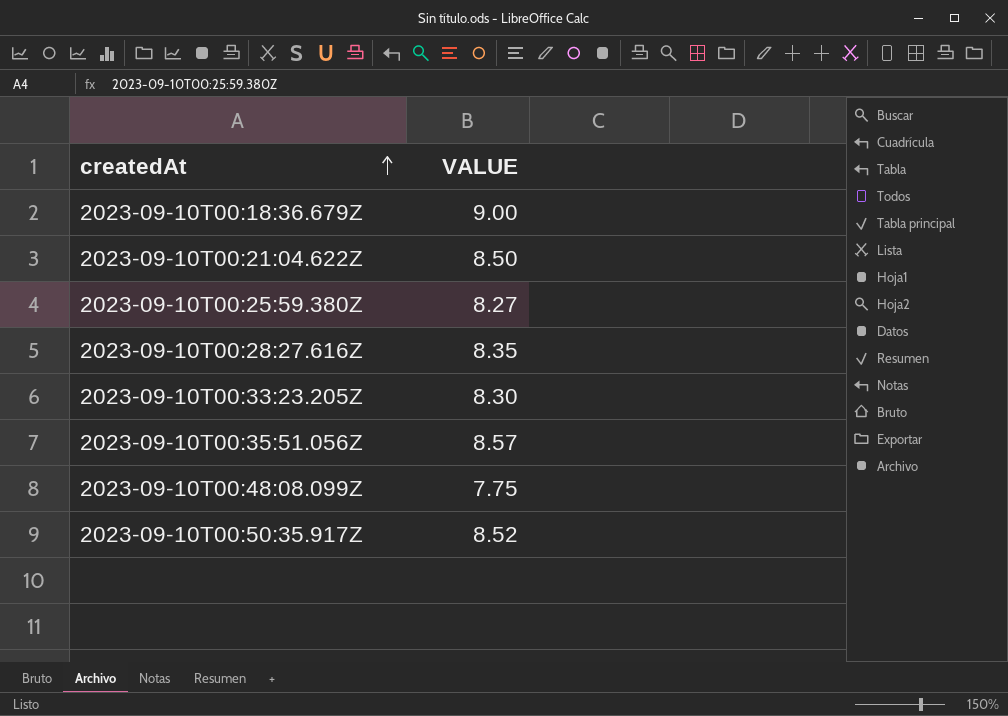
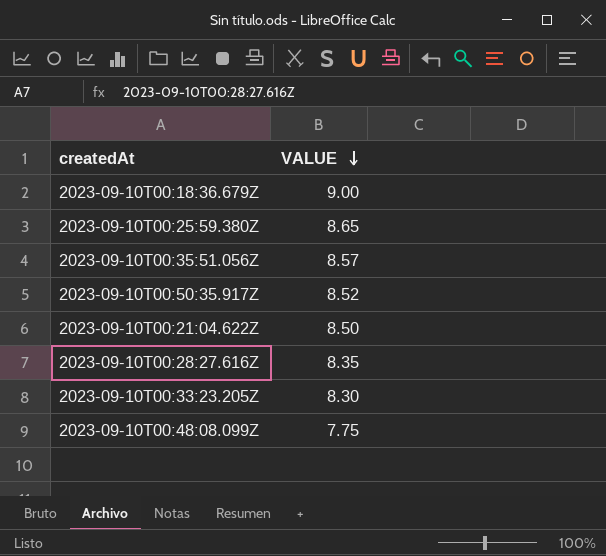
row order: createdAt ascending -> VALUE descending
2023-09-10T00:25:59.380Z | VALUE: 8.27 -> 8.65

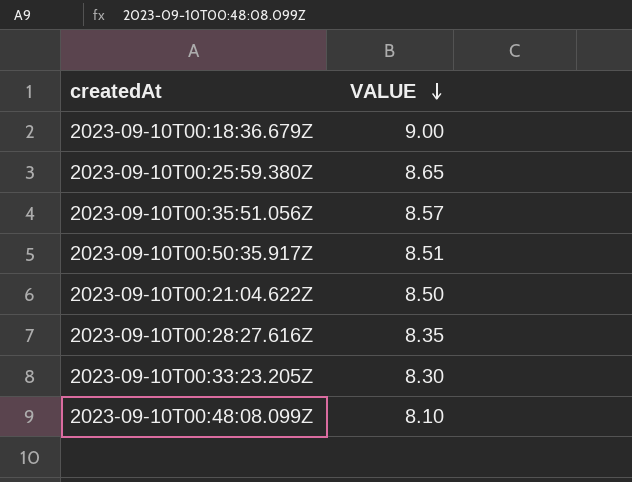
2023-09-10T00:50:35.917Z | VALUE: 8.52 -> 8.51
2023-09-10T00:48:08.099Z | VALUE: 7.75 -> 8.10

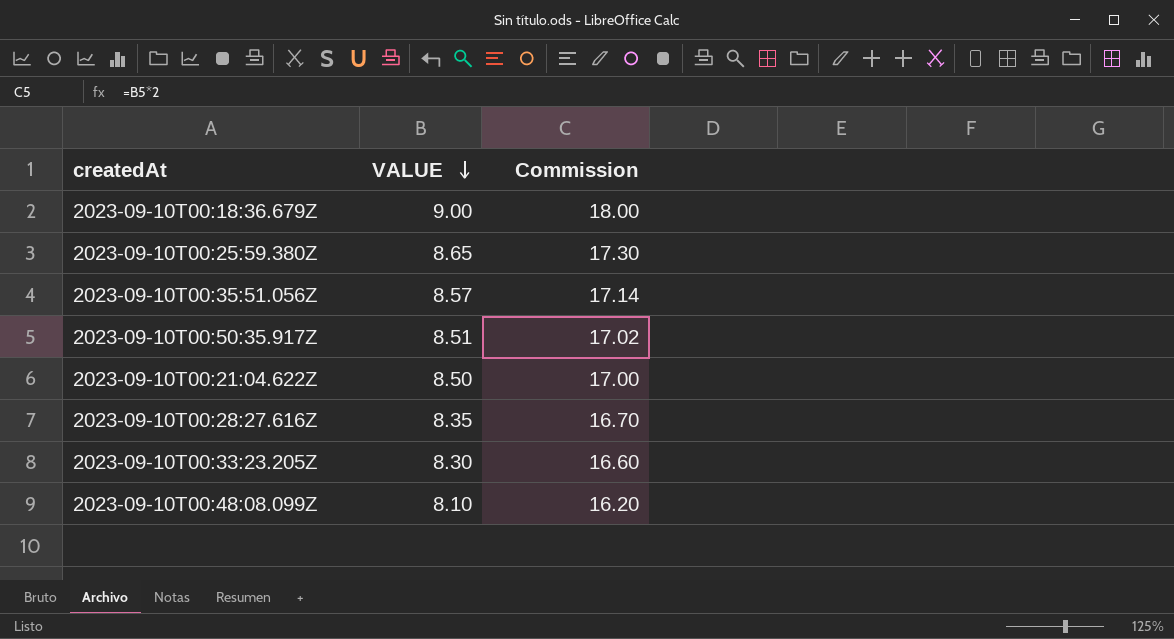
column Commission | formula: none -> [VALUE] * 2

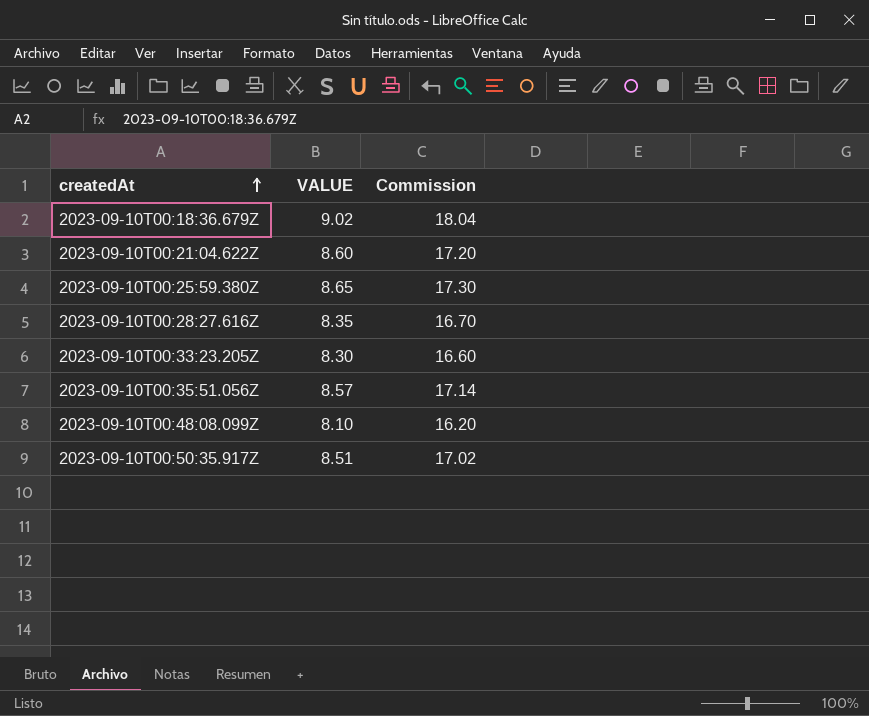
row order: VALUE descending -> createdAt ascending
2023-09-10T00:18:36.679Z | VALUE: 9.00 -> 9.02
2023-09-10T00:18:36.679Z | Commission: 18.00 -> 18.04
2023-09-10T00:21:04.622Z | VALUE: 8.50 -> 8.60
2023-09-10T00:21:04.622Z | Commission: 17.00 -> 17.20

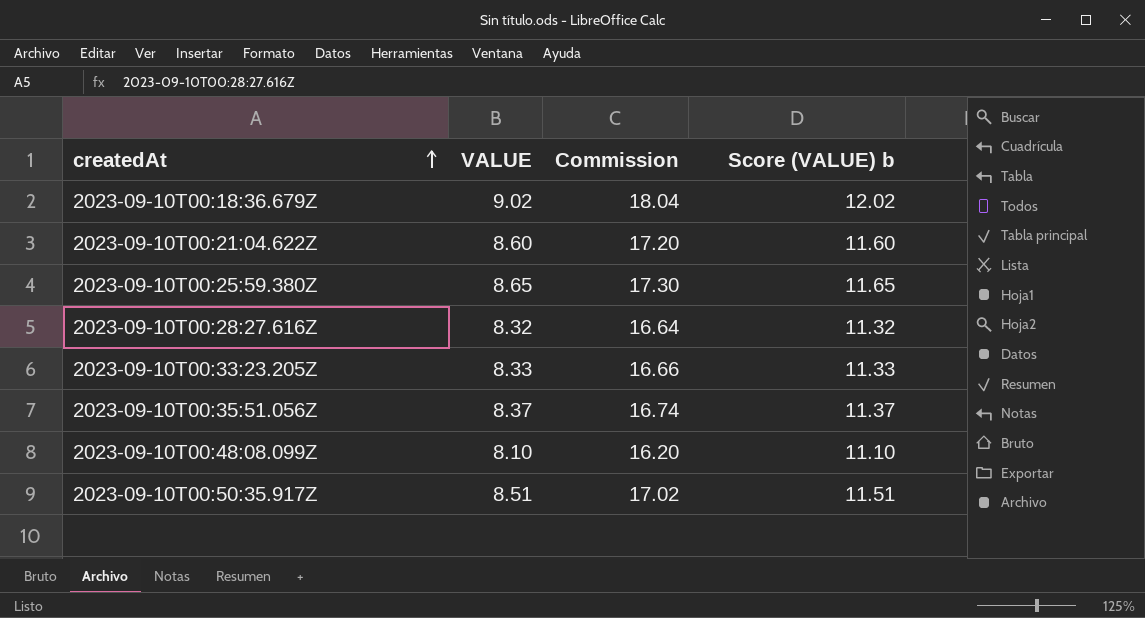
column Score (VALUE) b | formula: none -> [VALUE] + 3
2023-09-10T00:28:27.616Z | VALUE: 8.35 -> 8.32
2023-09-10T00:28:27.616Z | Commission: 16.70 -> 16.64
2023-09-10T00:33:23.205Z | VALUE: 8.30 -> 8.33
2023-09-10T00:33:23.205Z | Commission: 16.60 -> 16.66
2023-09-10T00:35:51.056Z | VALUE: 8.57 -> 8.37
2023-09-10T00:35:51.056Z | Commission: 17.14 -> 16.74

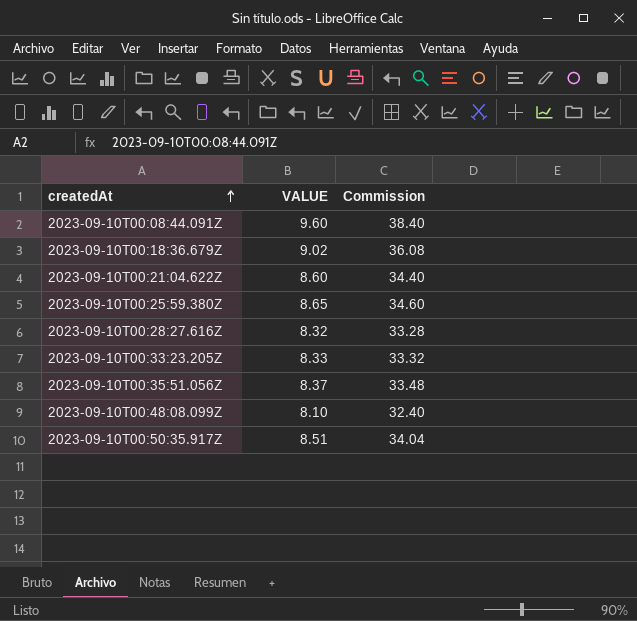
column Score (VALUE) b | formula: [VALUE] + 3 -> none
column Commission | formula: [VALUE] * 2 -> [VALUE] * 4
row 2023-09-10T00:08:44.091Z: none -> 9.60 | 38.40

